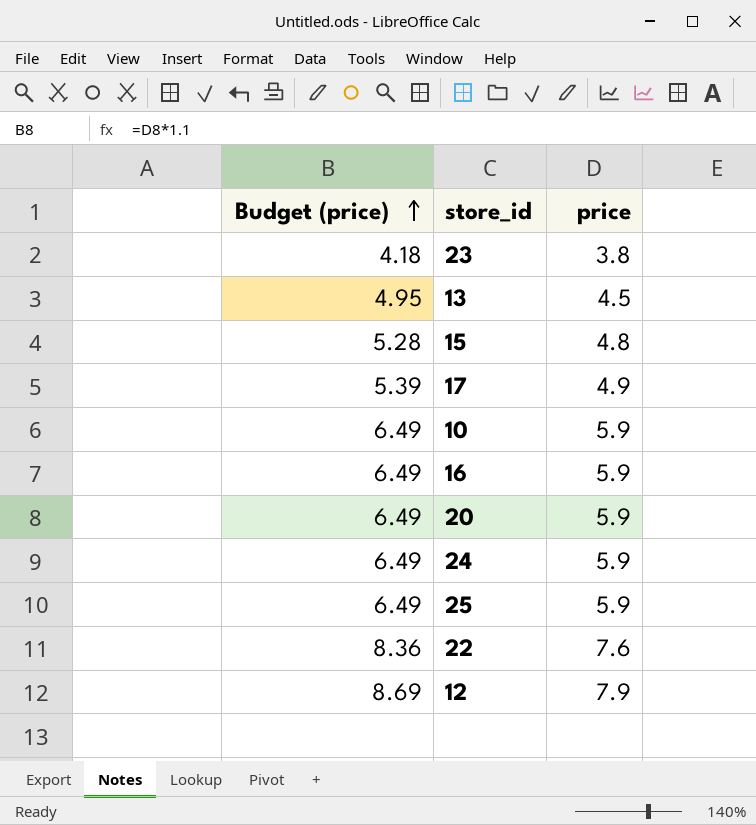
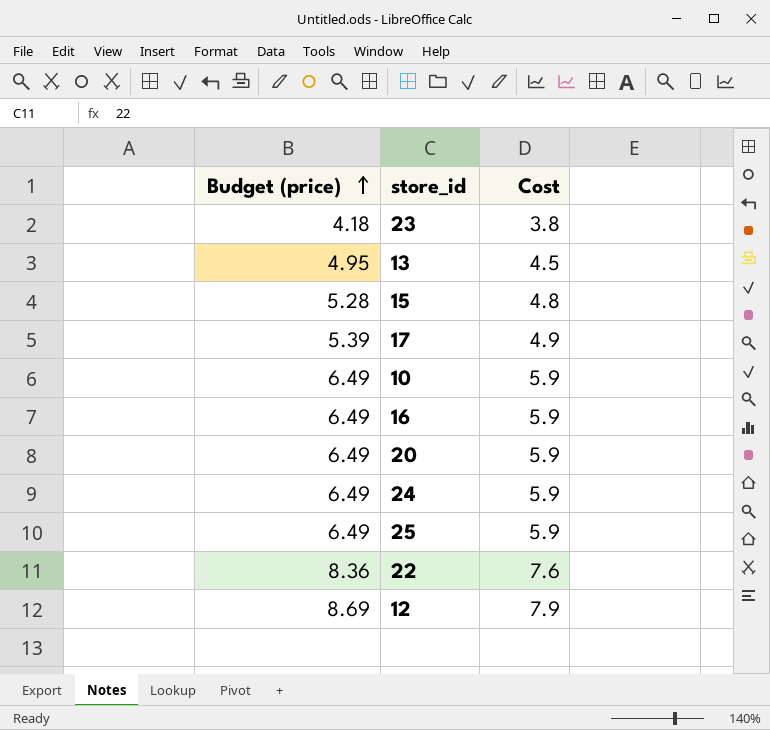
column name: price -> Cost

